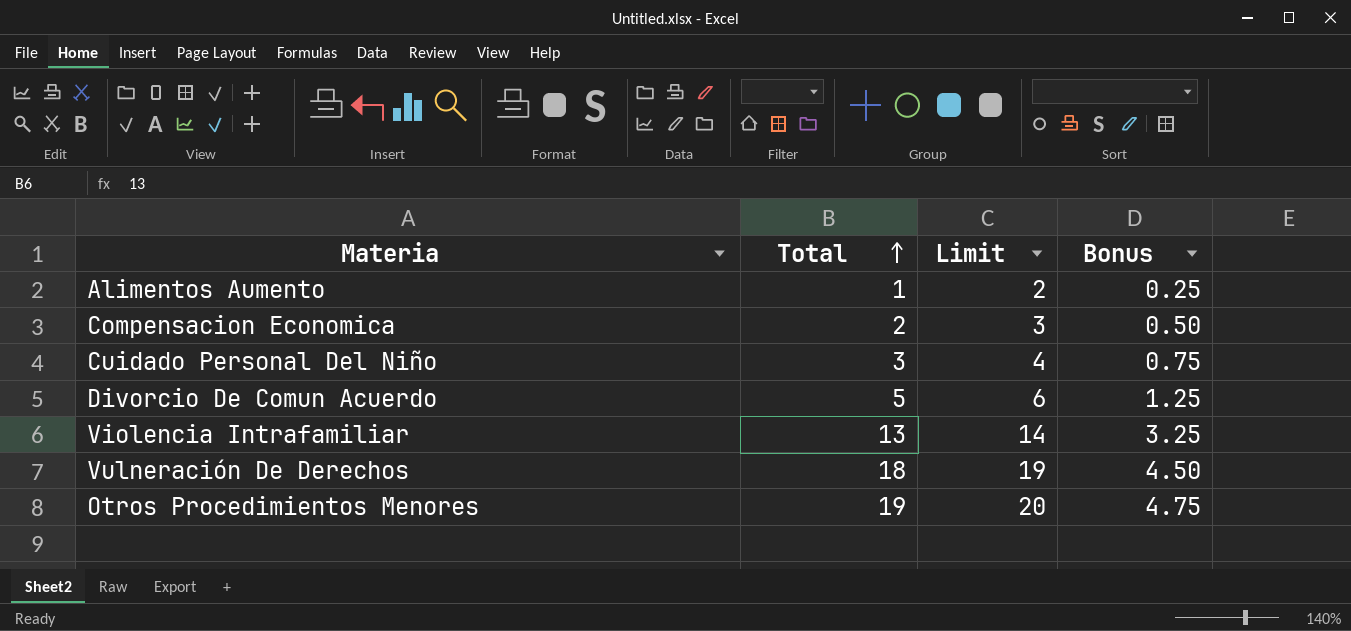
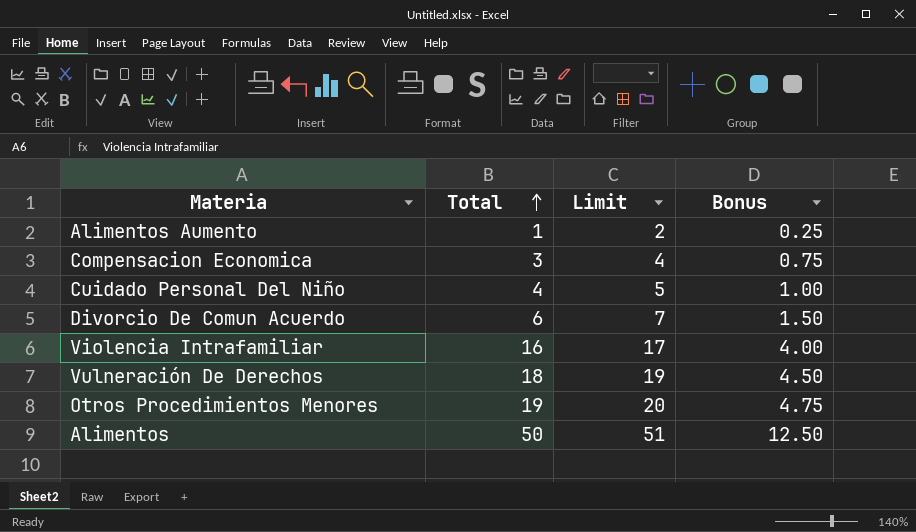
Compensacion Economica | Total: 2 -> 3
Compensacion Economica | Limit: 3 -> 4
Compensacion Economica | Bonus: 0.50 -> 0.75
Cuidado Personal Del Niño | Total: 3 -> 4
Cuidado Personal Del Niño | Limit: 4 -> 5
Cuidado Personal Del Niño | Bonus: 0.75 -> 1.00
Divorcio De Comun Acuerdo | Total: 5 -> 6
Divorcio De Comun Acuerdo | Limit: 6 -> 7
Divorcio De Comun Acuerdo | Bonus: 1.25 -> 1.50
Violencia Intrafamiliar | Total: 13 -> 16
Violencia Intrafamiliar | Limit: 14 -> 17
Violencia Intrafamiliar | Bonus: 3.25 -> 4.00
row Alimentos: none -> 50 | 51 | 12.50

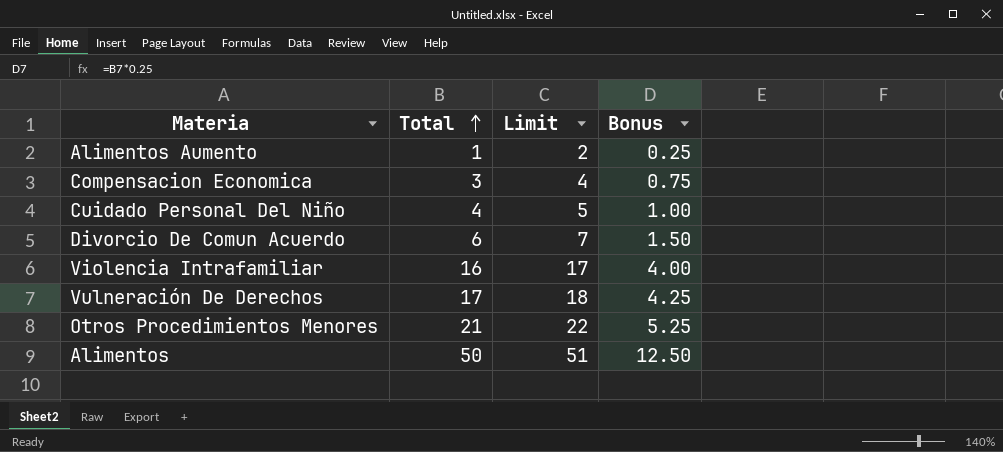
Vulneración De Derechos | Total: 18 -> 17
Vulneración De Derechos | Limit: 19 -> 18
Vulneración De Derechos | Bonus: 4.50 -> 4.25
Otros Procedimientos Menores | Total: 19 -> 21
Otros Procedimientos Menores | Limit: 20 -> 22
Otros Procedimientos Menores | Bonus: 4.75 -> 5.25

